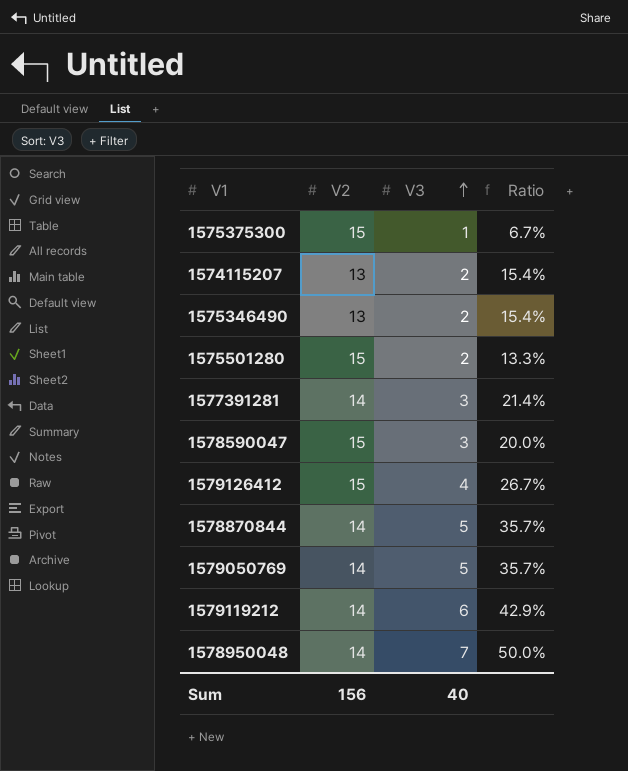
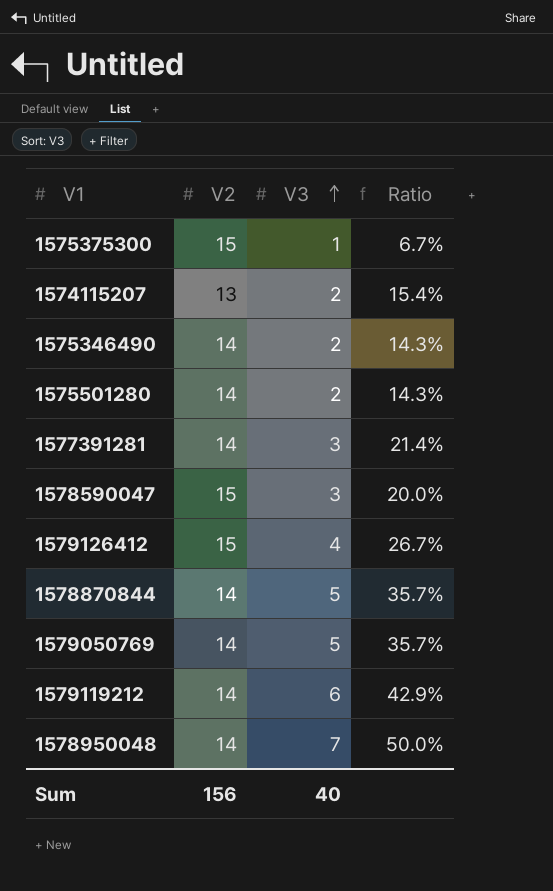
1575346490 | V2: 13 -> 14
1575346490 | Ratio: 15.4% -> 14.3%
1575501280 | V2: 15 -> 14
1575501280 | Ratio: 13.3% -> 14.3%

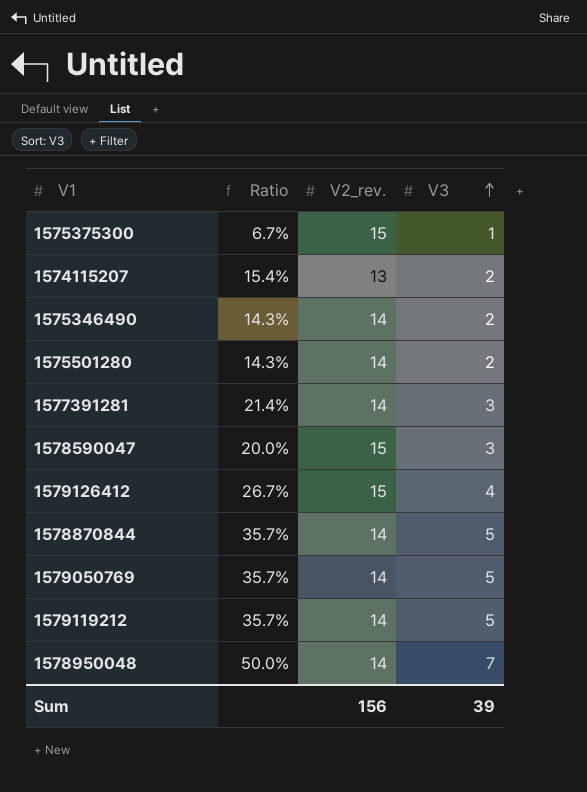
column Ratio | position: 4 -> 2
column name: V2 -> V2_rev.
1579119212 | Ratio: 42.9% -> 35.7%
1579119212 | V3: 6 -> 5
Sum | V3: 40 -> 39

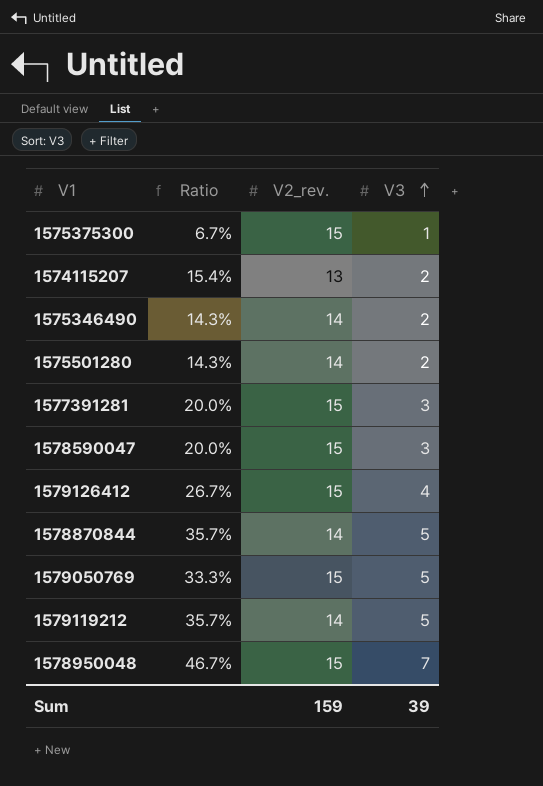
1577391281 | Ratio: 21.4% -> 20.0%
1577391281 | V2_rev.: 14 -> 15
1579050769 | Ratio: 35.7% -> 33.3%
1579050769 | V2_rev.: 14 -> 15
1578950048 | Ratio: 50.0% -> 46.7%
1578950048 | V2_rev.: 14 -> 15
Sum | V2_rev.: 156 -> 159

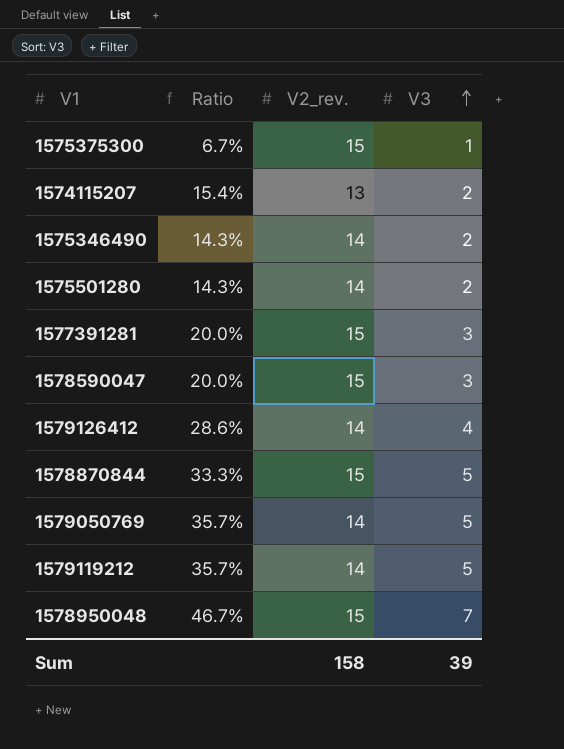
1579126412 | Ratio: 26.7% -> 28.6%
1579126412 | V2_rev.: 15 -> 14
1578870844 | Ratio: 35.7% -> 33.3%
1578870844 | V2_rev.: 14 -> 15
1579050769 | Ratio: 33.3% -> 35.7%
1579050769 | V2_rev.: 15 -> 14
Sum | V2_rev.: 159 -> 158

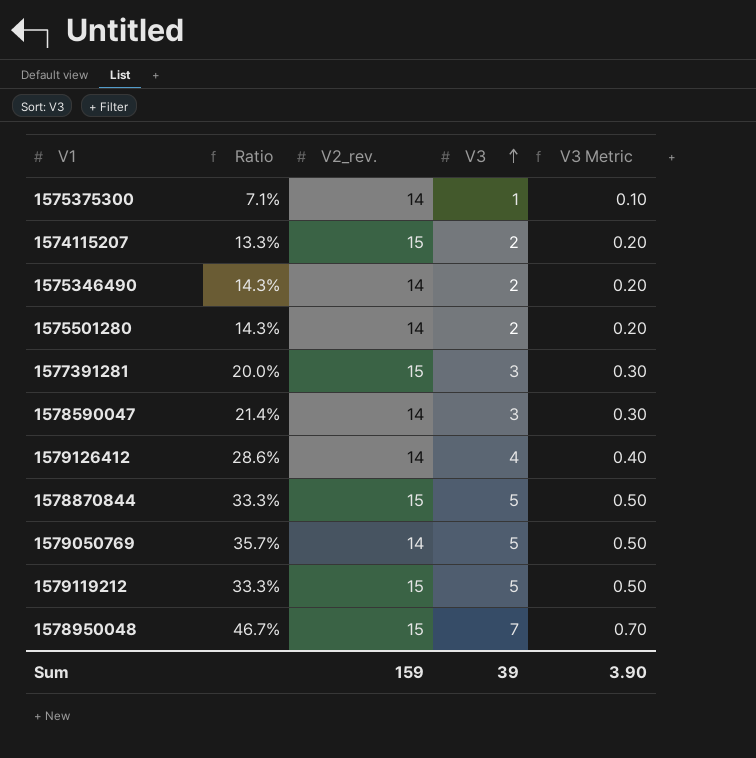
column V3 Metric | formula: none -> [V3] * 0.1
1575375300 | Ratio: 6.7% -> 7.1%
1575375300 | V2_rev.: 15 -> 14
1574115207 | Ratio: 15.4% -> 13.3%
1574115207 | V2_rev.: 13 -> 15
1578590047 | Ratio: 20.0% -> 21.4%
1578590047 | V2_rev.: 15 -> 14
1579119212 | Ratio: 35.7% -> 33.3%
1579119212 | V2_rev.: 14 -> 15
Sum | V2_rev.: 158 -> 159

